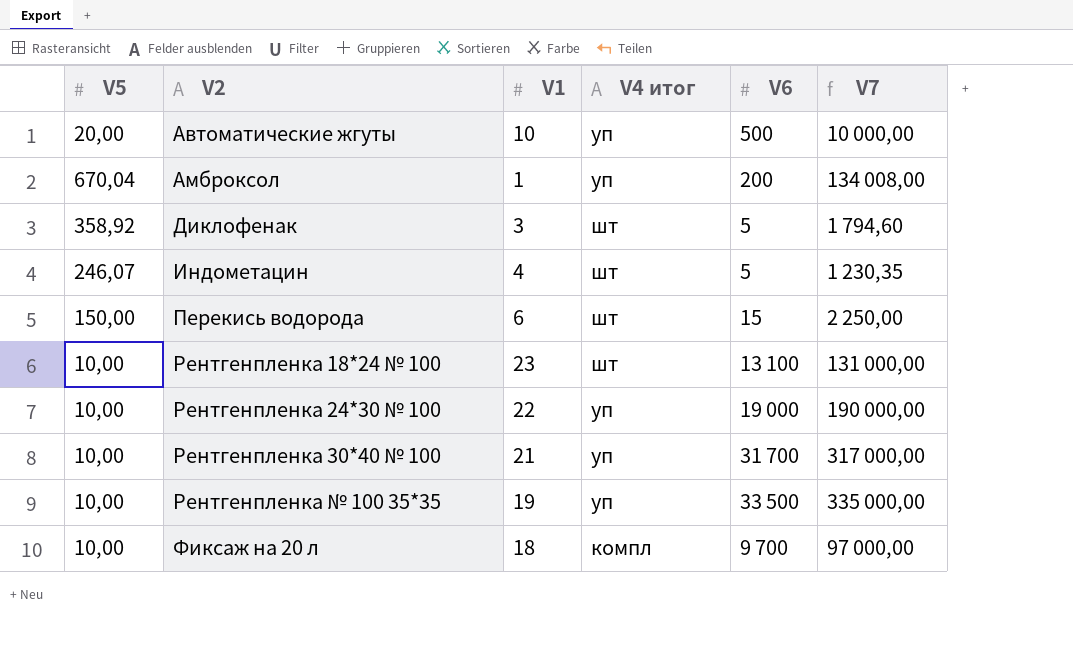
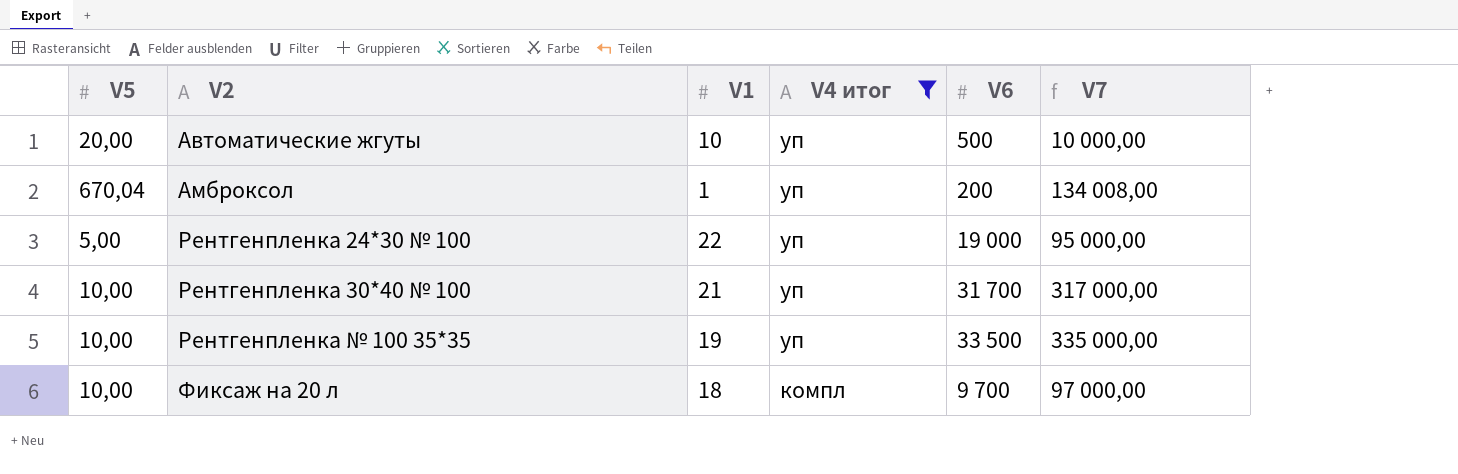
filter: none -> V4 итог != шт
Рентгенпленка 24*30 № 100 | V5: 10,00 -> 5,00
Рентгенпленка 24*30 № 100 | V7: 190 000,00 -> 95 000,00

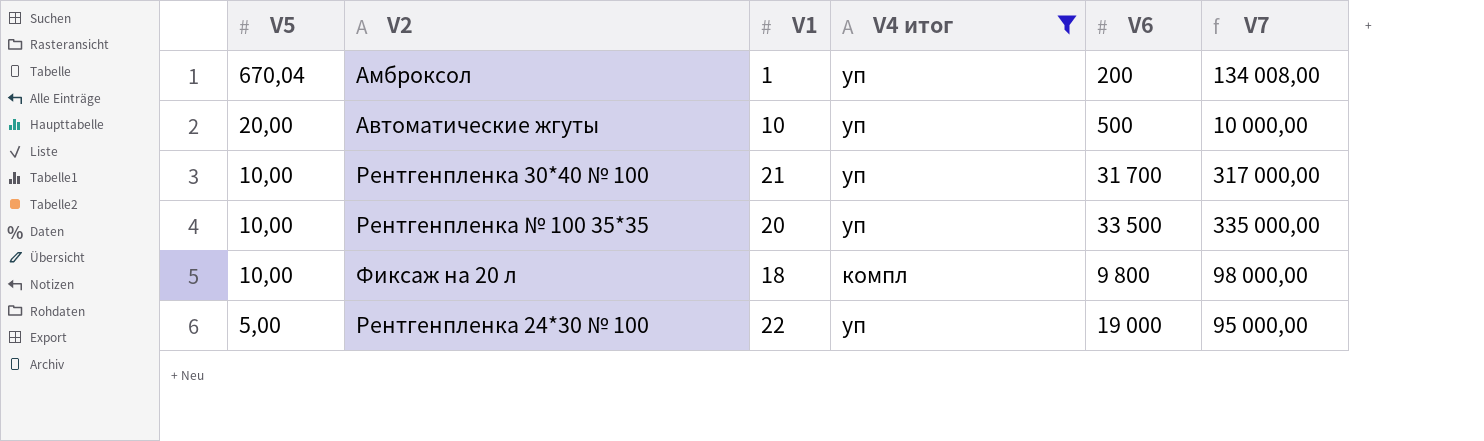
row order: V2 ascending -> V5 descending
Рентгенпленка № 100 35*35 | V1: 19 -> 20
Фиксаж на 20 л | V6: 9 700 -> 9 800
Фиксаж на 20 л | V7: 97 000,00 -> 98 000,00

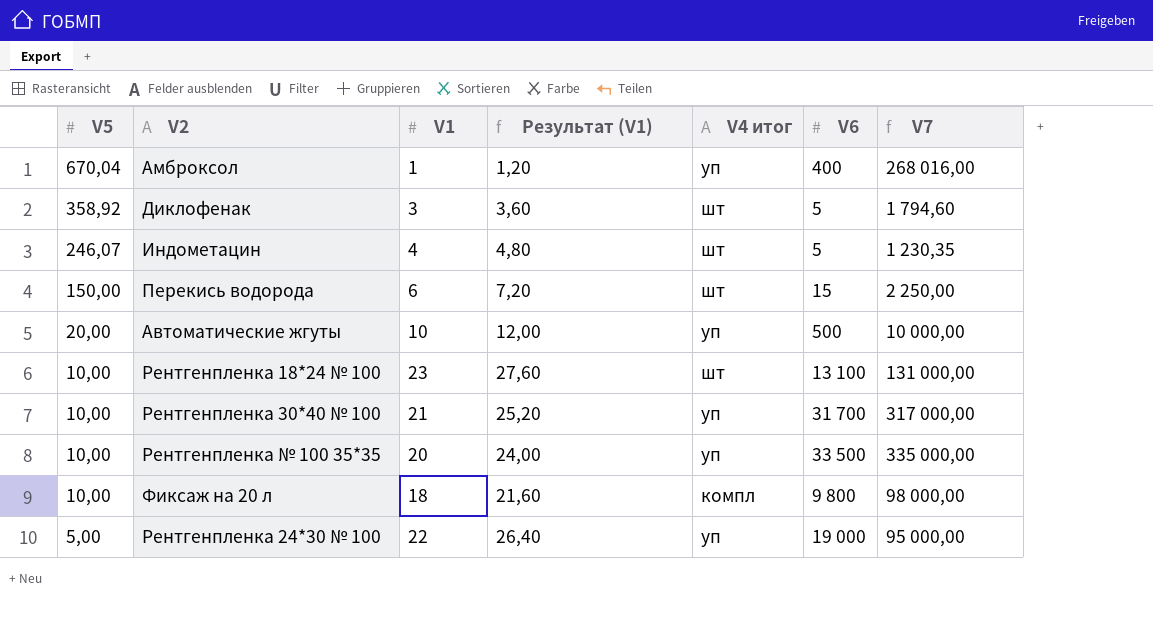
filter: V4 итог != шт -> none
column Результат (V1) | formula: none -> [V1] * 1,2
Амброксол | V6: 200 -> 400
Амброксол | V7: 134 008,00 -> 268 016,00

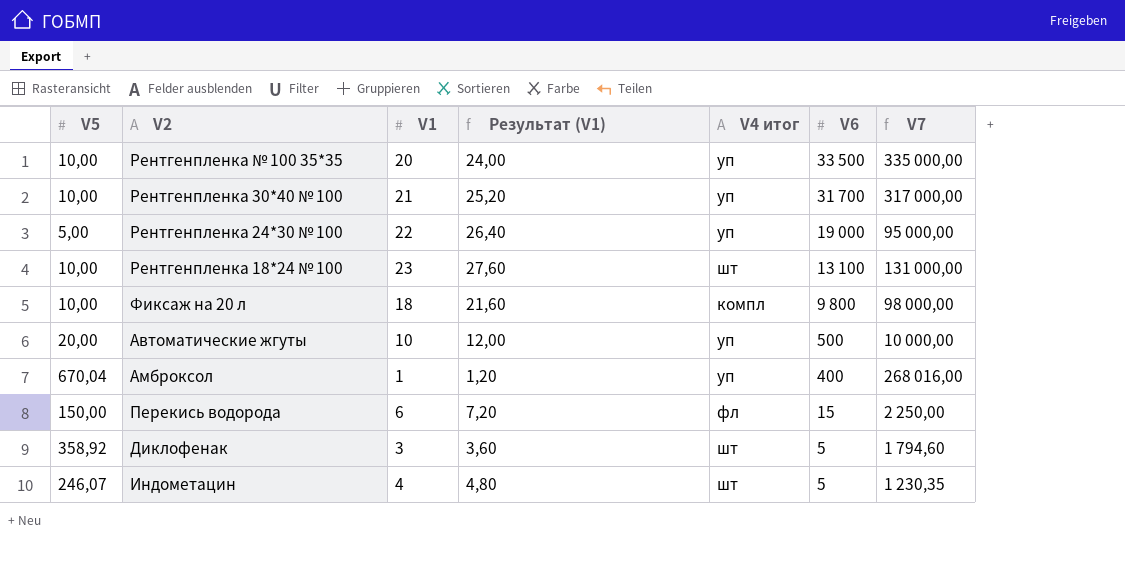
row order: V5 descending -> V6 descending
Перекись водорода | V4 итог: шт -> фл

